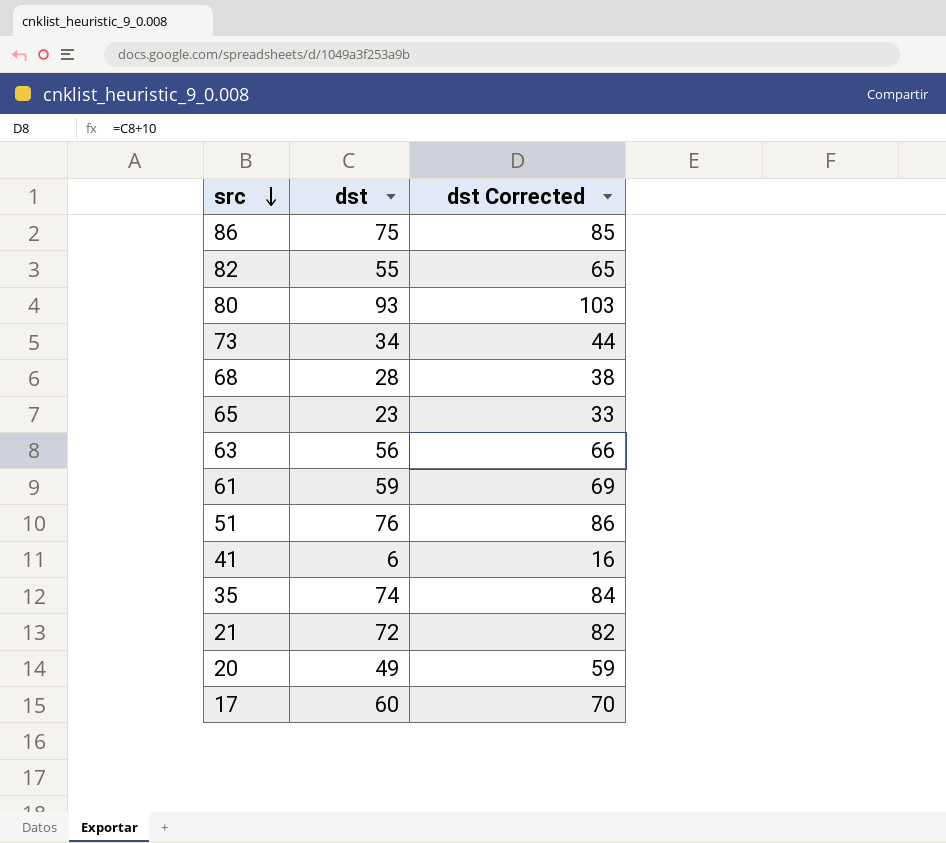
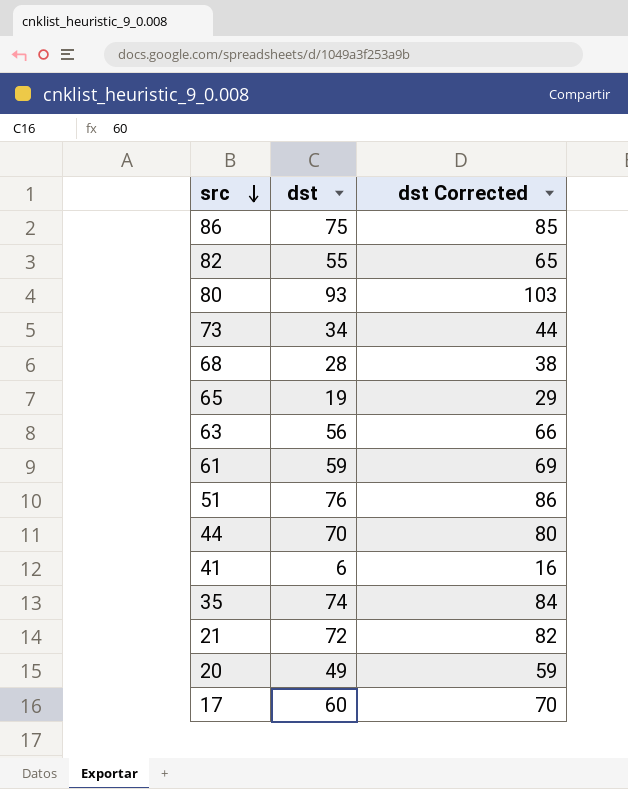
65 | dst: 23 -> 19
65 | dst Corrected: 33 -> 29
row 44: none -> 70 | 80

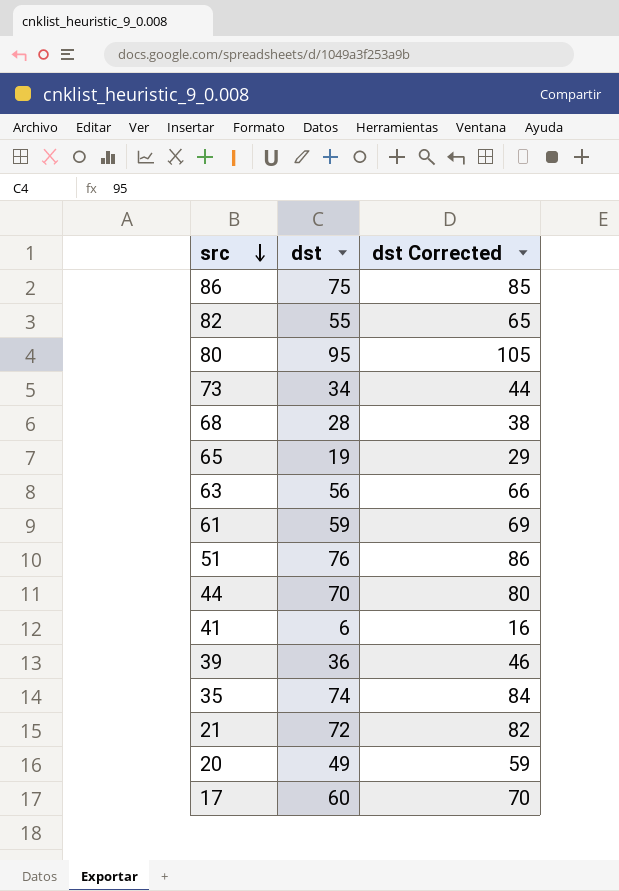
80 | dst: 93 -> 95
80 | dst Corrected: 103 -> 105
row 39: none -> 36 | 46

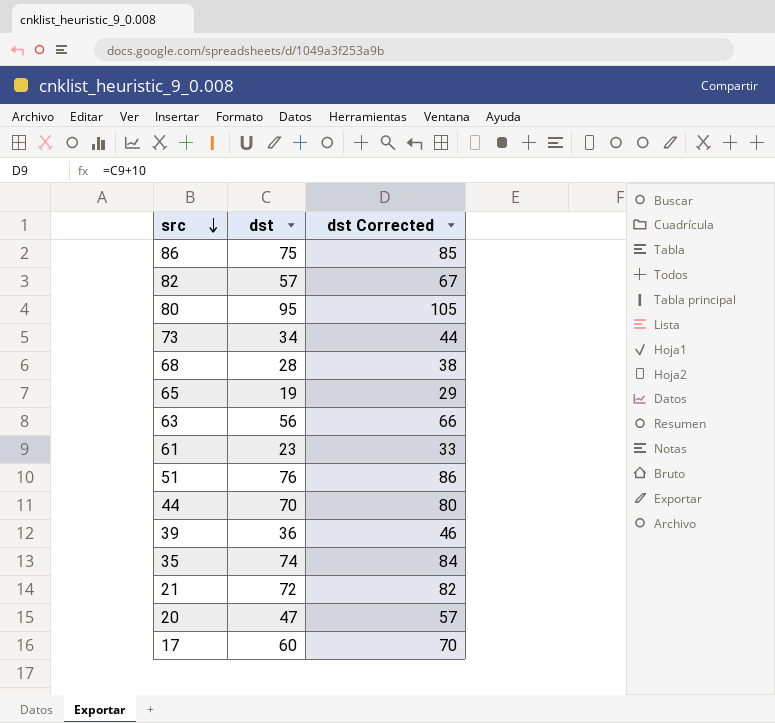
row 41: 6 | 16 -> none
82 | dst: 55 -> 57
82 | dst Corrected: 65 -> 67
61 | dst: 59 -> 23
61 | dst Corrected: 69 -> 33
20 | dst: 49 -> 47
20 | dst Corrected: 59 -> 57

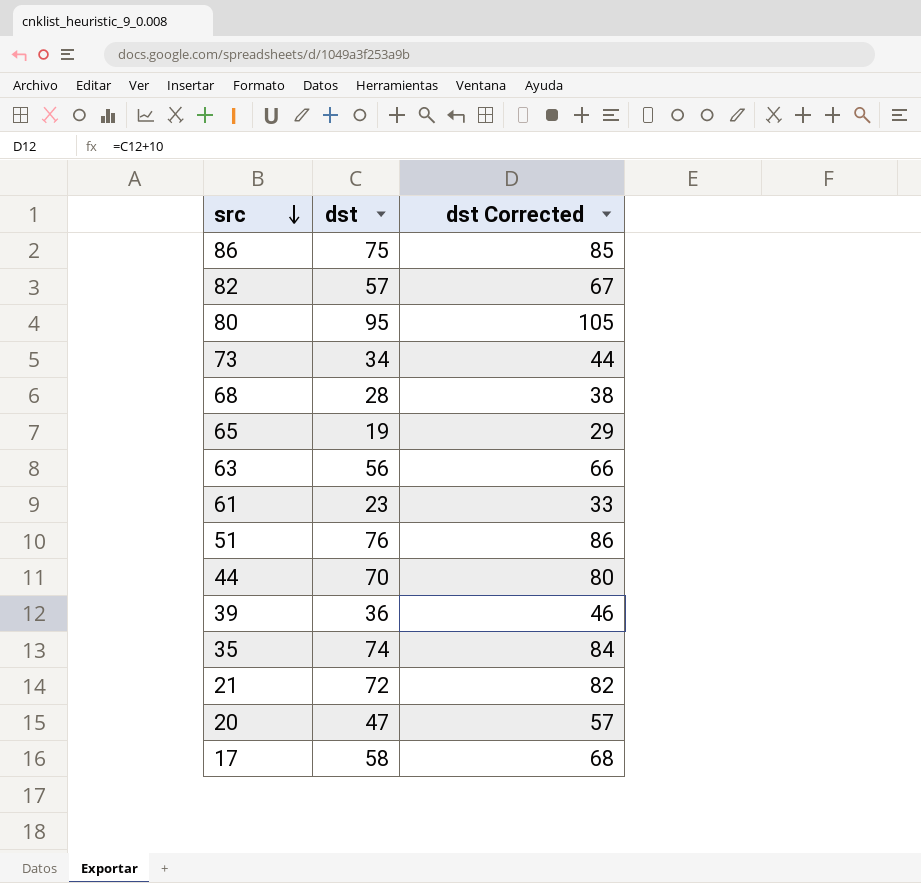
17 | dst: 60 -> 58
17 | dst Corrected: 70 -> 68

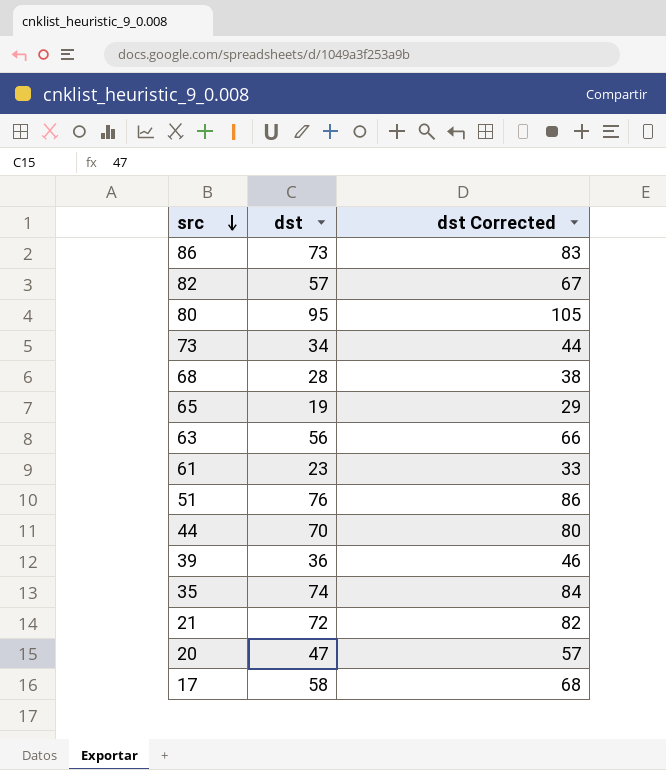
86 | dst: 75 -> 73
86 | dst Corrected: 85 -> 83

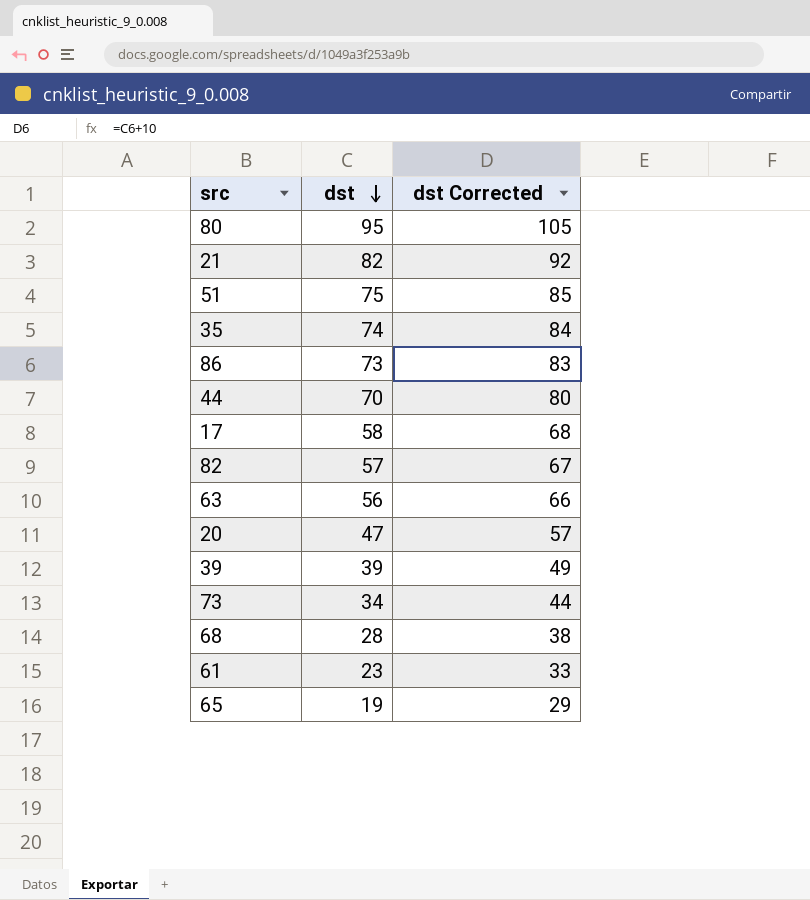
row order: src descending -> dst descending
21 | dst: 72 -> 82
21 | dst Corrected: 82 -> 92
51 | dst: 76 -> 75
51 | dst Corrected: 86 -> 85
39 | dst: 36 -> 39
39 | dst Corrected: 46 -> 49

